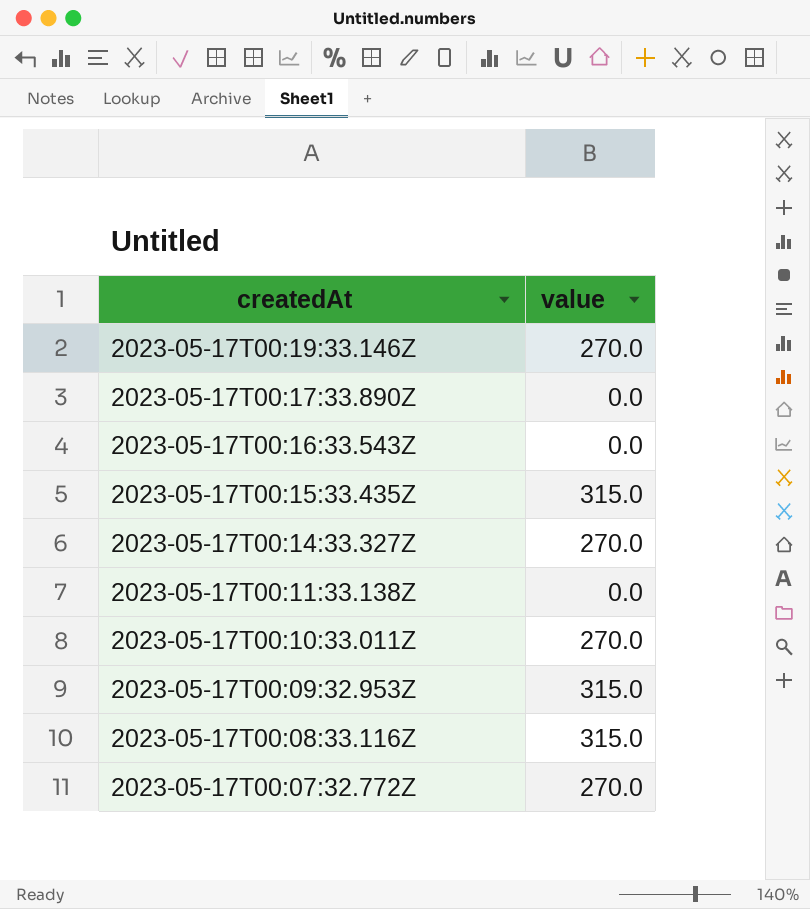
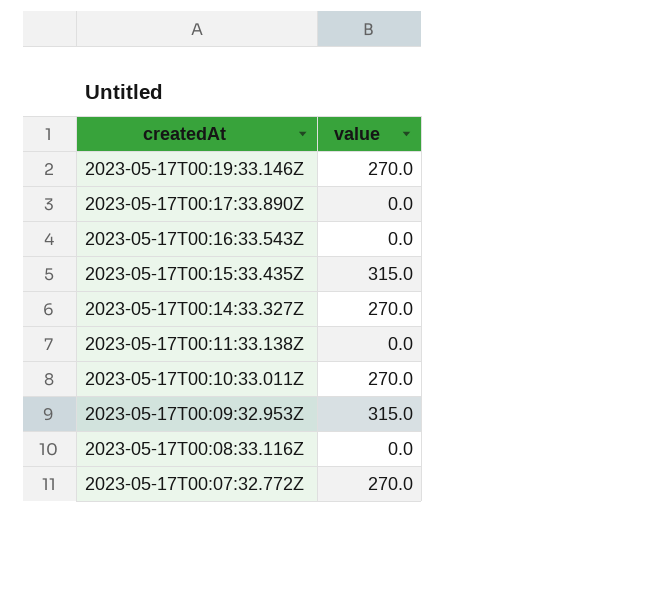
2023-05-17T00:08:33.116Z | value: 315.0 -> 0.0

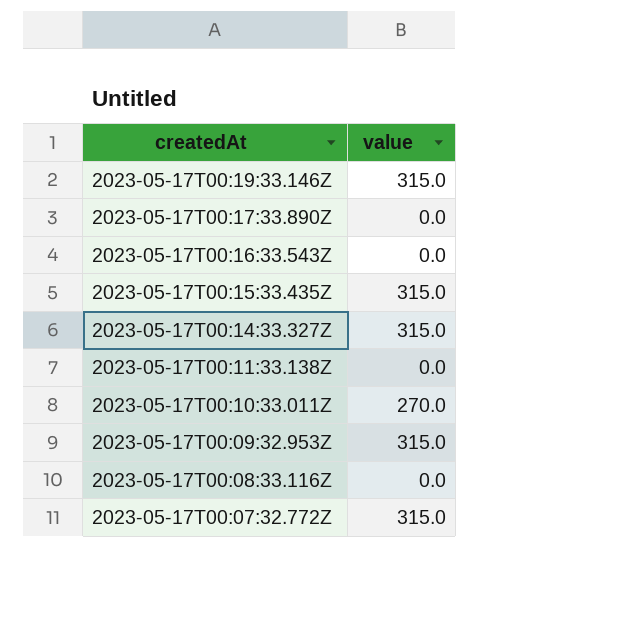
2023-05-17T00:19:33.146Z | value: 270.0 -> 315.0
2023-05-17T00:14:33.327Z | value: 270.0 -> 315.0
2023-05-17T00:07:32.772Z | value: 270.0 -> 315.0

